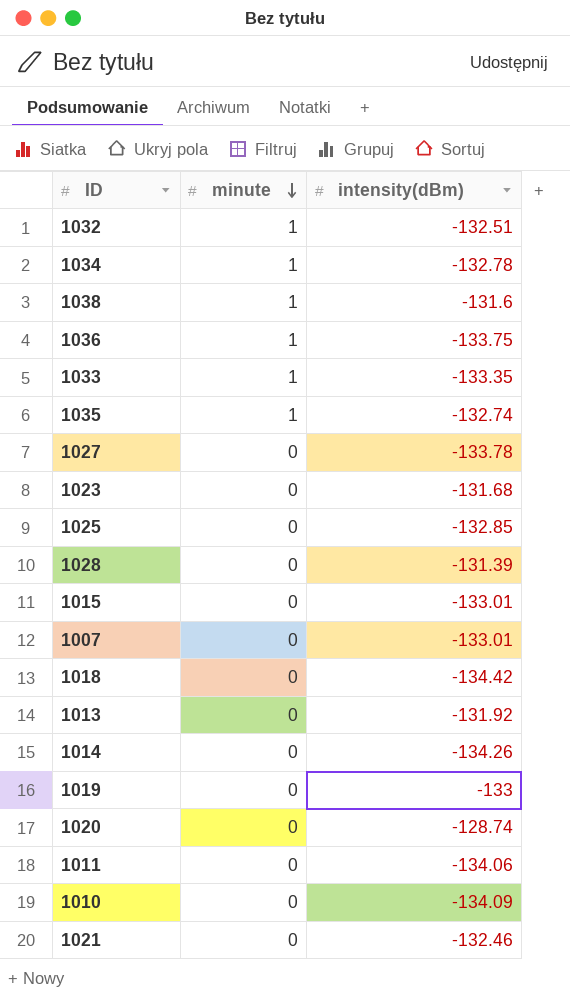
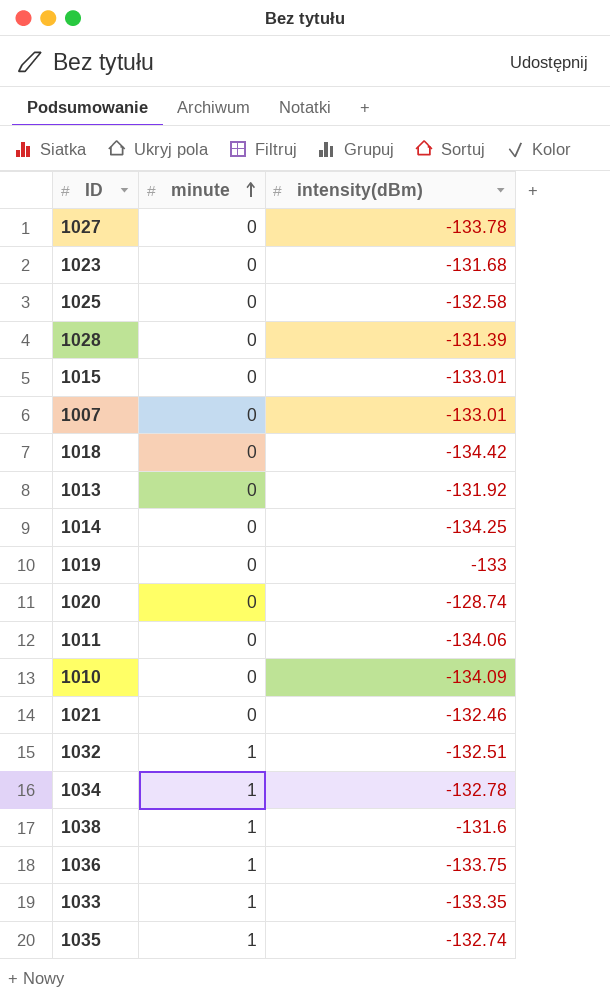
row order: minute descending -> minute ascending
1025 | intensity(dBm): -132.85 -> -132.58
1014 | intensity(dBm): -134.26 -> -134.25

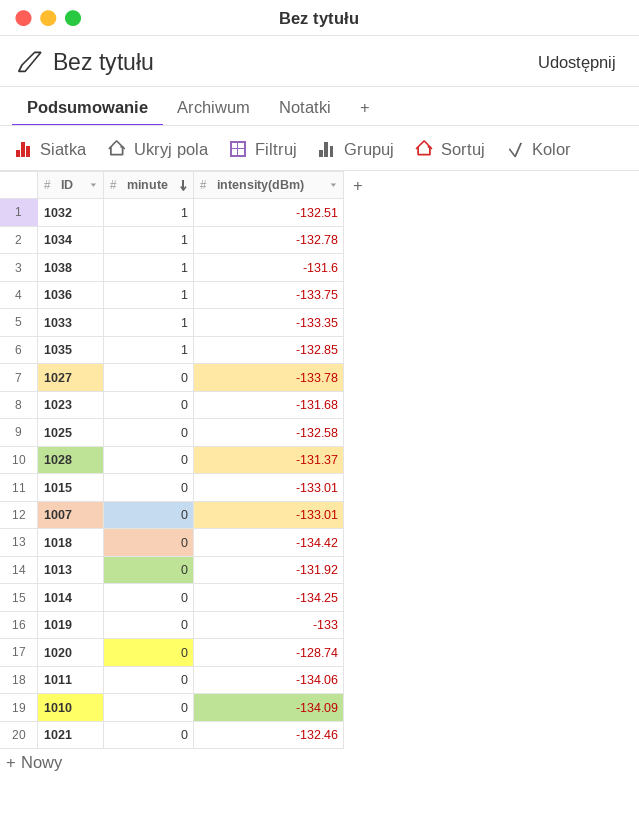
row order: minute ascending -> minute descending
1035 | intensity(dBm): -132.74 -> -132.85
1028 | intensity(dBm): -131.39 -> -131.37

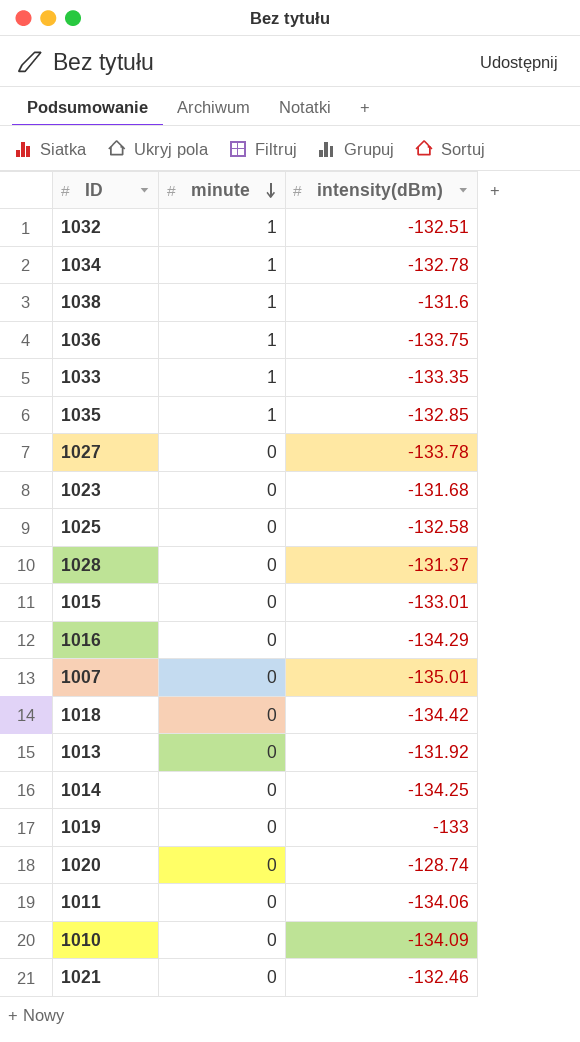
row 1016: none -> 0 | -134.29
1007 | intensity(dBm): -133.01 -> -135.01

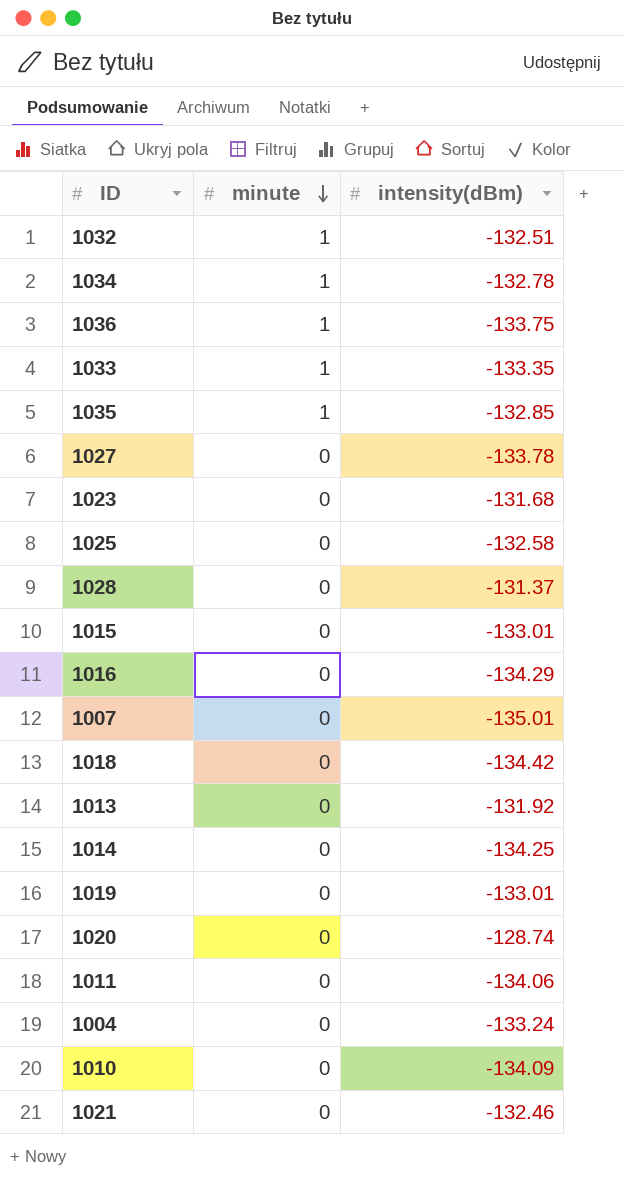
row 1038: 1 | -131.6 -> none
1019 | intensity(dBm): -133 -> -133.01
row 1004: none -> 0 | -133.24

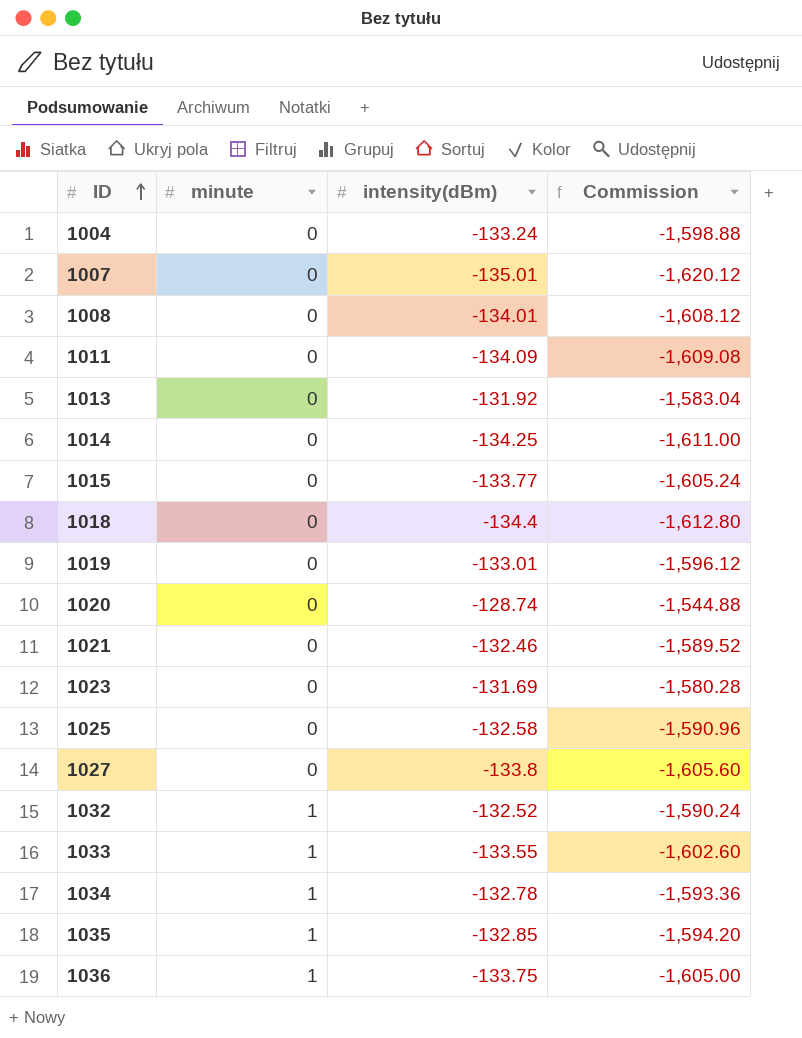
row order: minute descending -> ID ascending
column Commission | formula: none -> [intensity(dBm)] * 12
row 1028: 0 | -131.37 -> none
row 1016: 0 | -134.29 -> none
row 1010: 0 | -134.09 -> none
row 1008: none -> 0 | -134.01 | -1,608.12
1011 | intensity(dBm): -134.06 -> -134.09
1015 | intensity(dBm): -133.01 -> -133.77
1018 | intensity(dBm): -134.42 -> -134.4
1023 | intensity(dBm): -131.68 -> -131.69
1027 | intensity(dBm): -133.78 -> -133.8
1032 | intensity(dBm): -132.51 -> -132.52
1033 | intensity(dBm): -133.35 -> -133.55

